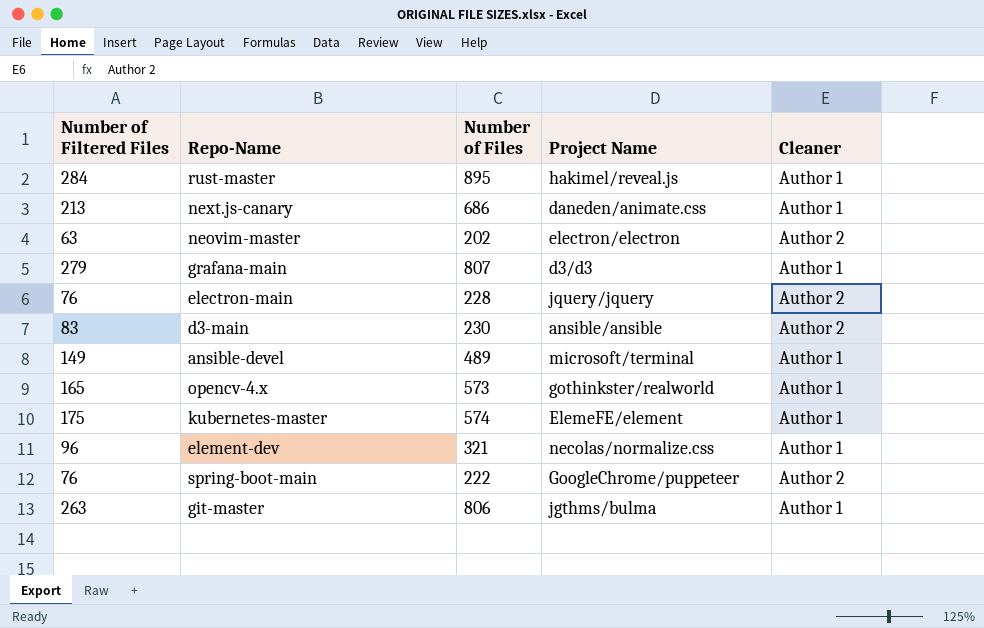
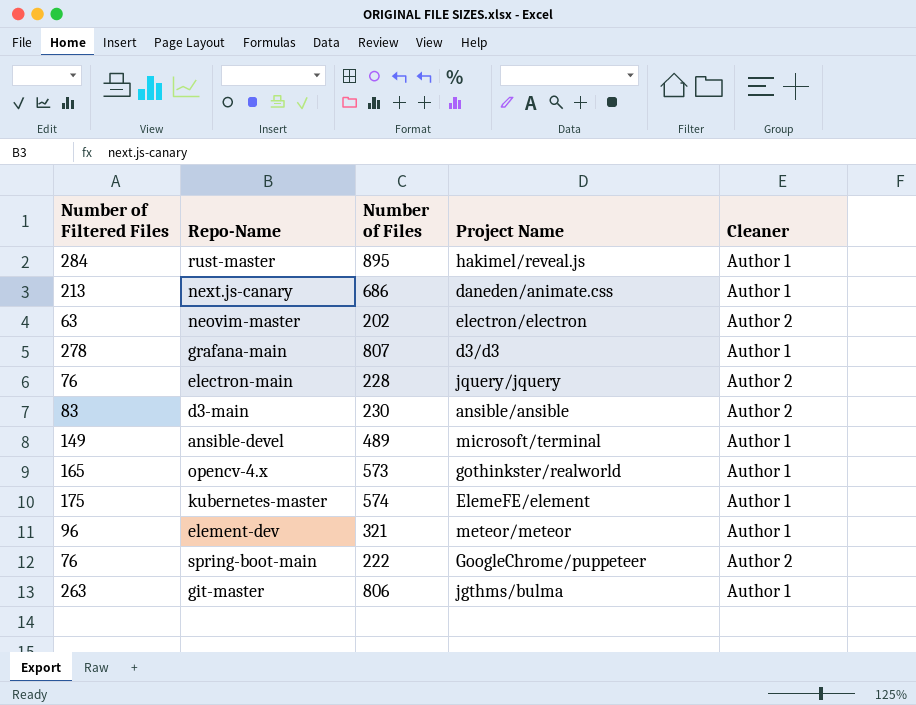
grafana-main | Number of Filtered Files: 279 -> 278
element-dev | Project Name: necolas/normalize.css -> meteor/meteor

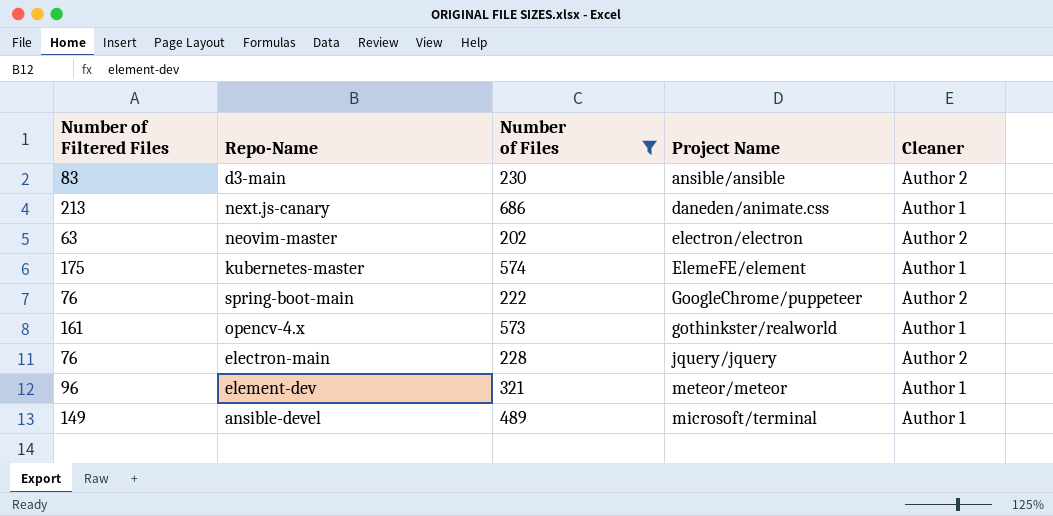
filter: none -> Number of Files <= 686
row order: none -> Project Name ascending
opencv-4.x | Number of Filtered Files: 165 -> 161

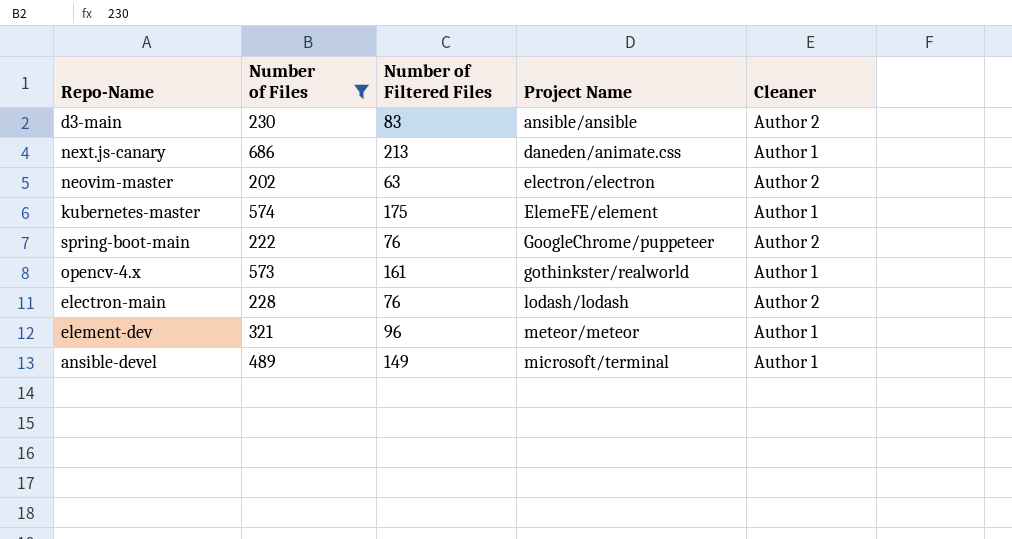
column Number of Filtered Files | position: 1 -> 3
electron-main | Project Name: jquery/jquery -> lodash/lodash

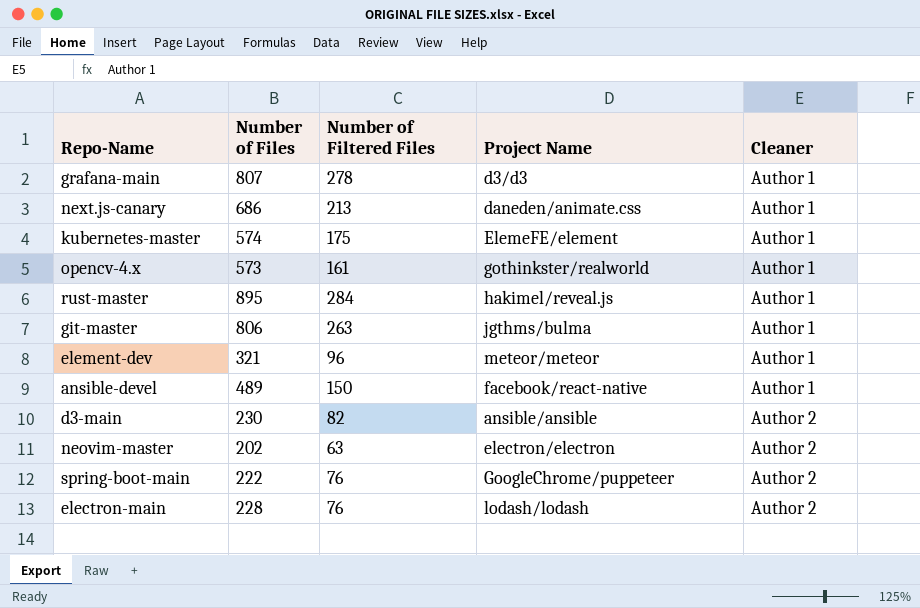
filter: Number of Files <= 686 -> none
row order: Project Name ascending -> Cleaner ascending
ansible-devel | Number of Filtered Files: 149 -> 150
ansible-devel | Project Name: microsoft/terminal -> facebook/react-native
d3-main | Number of Filtered Files: 83 -> 82

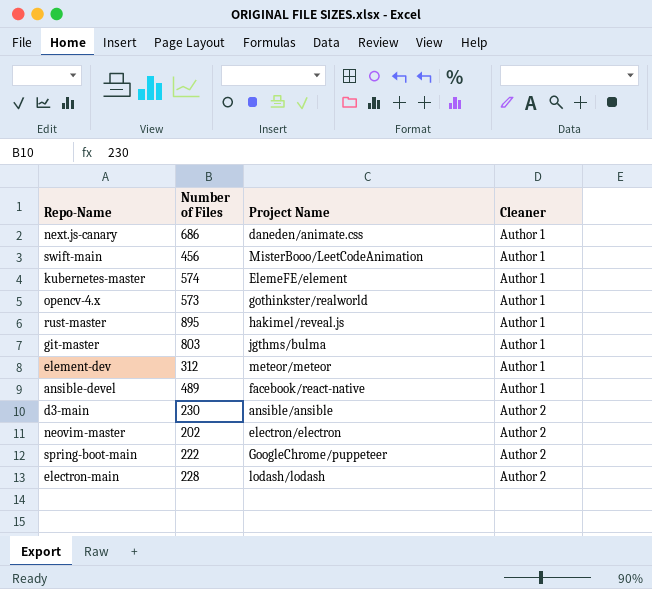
column Number of Filtered Files | position: 3 -> none
row grafana-main: 807 | 278 | d3/d3 | Author 1 -> none
row swift-main: none -> 456 | MisterBooo/LeetCodeAnimation | Author 1
git-master | Number of Files: 806 -> 803
element-dev | Number of Files: 321 -> 312

